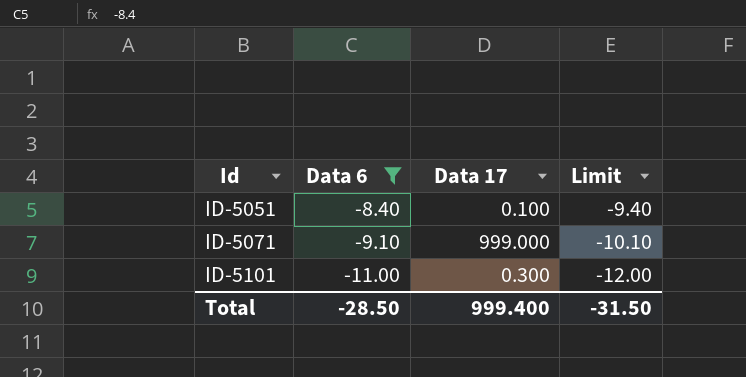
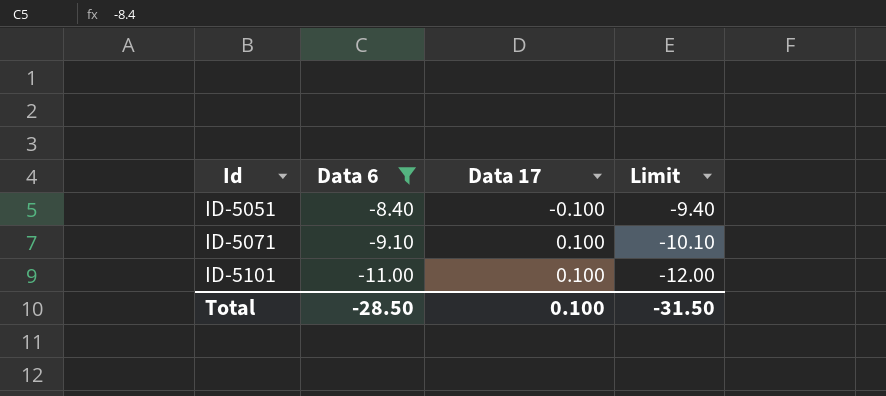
ID-5051 | Data 17: 0.100 -> -0.100
ID-5071 | Data 17: 999.000 -> 0.100
ID-5101 | Data 17: 0.300 -> 0.100
Total | Data 17: 999.400 -> 0.100

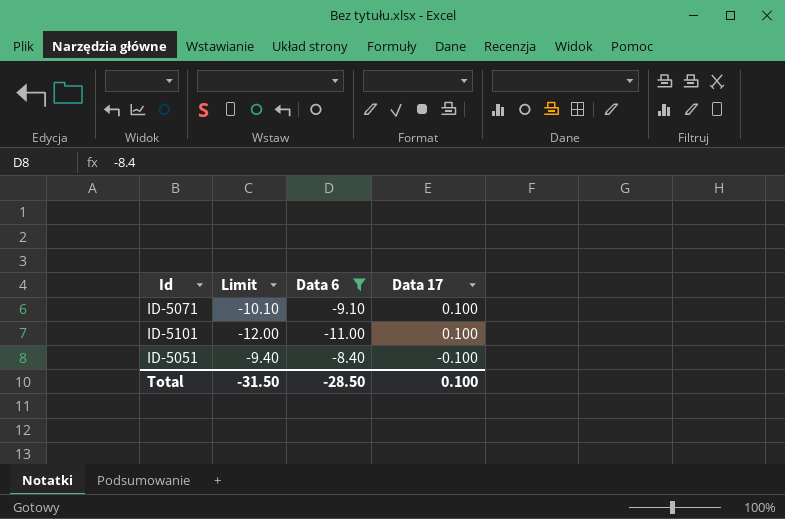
row order: Id ascending -> Data 17 descending
column Limit | position: 4 -> 2

